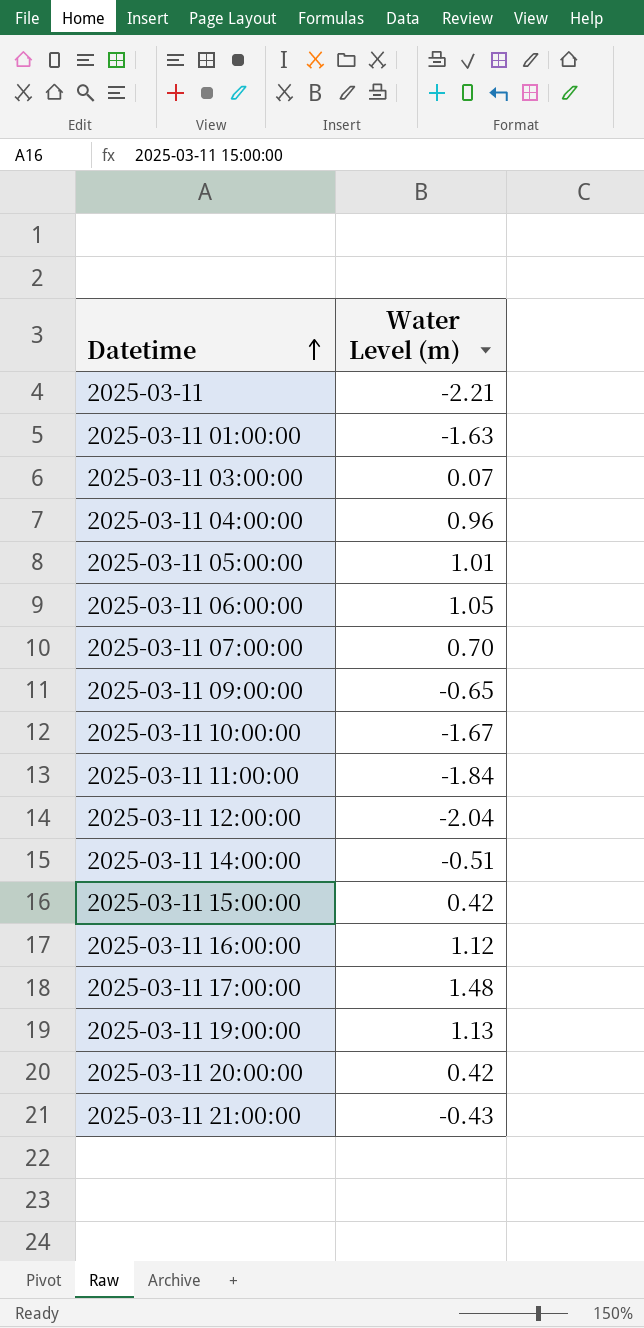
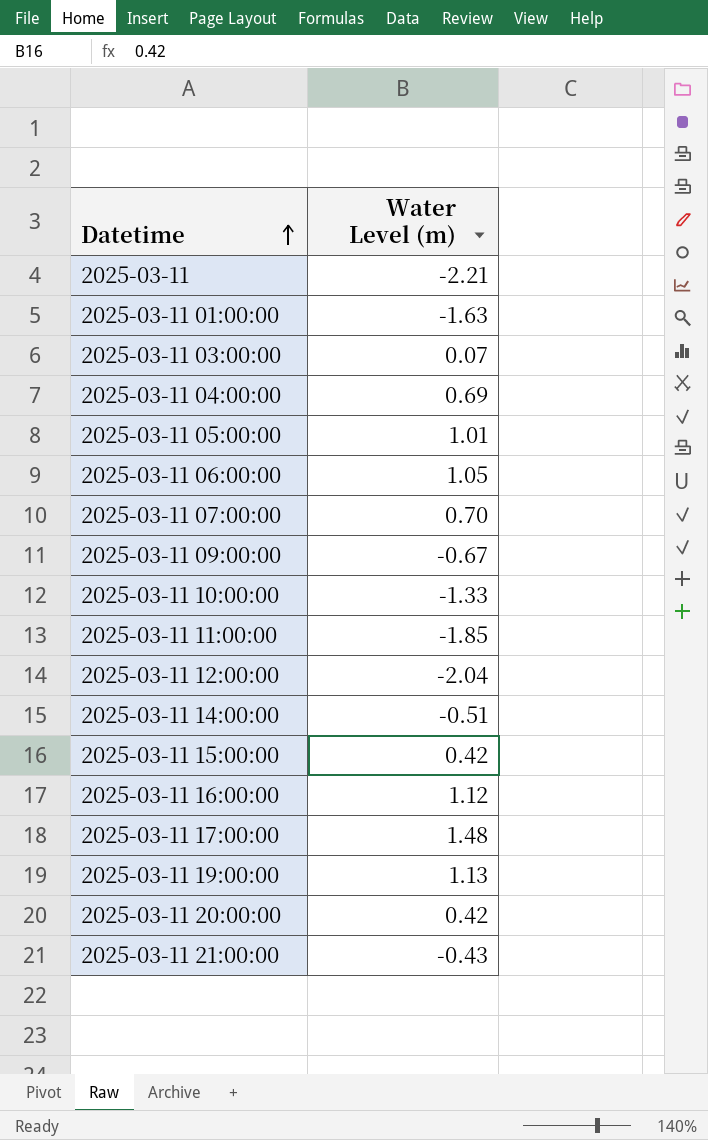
2025-03-11 04:00:00 | Water Level (m): 0.96 -> 0.69
2025-03-11 09:00:00 | Water Level (m): -0.65 -> -0.67
2025-03-11 10:00:00 | Water Level (m): -1.67 -> -1.33
2025-03-11 11:00:00 | Water Level (m): -1.84 -> -1.85

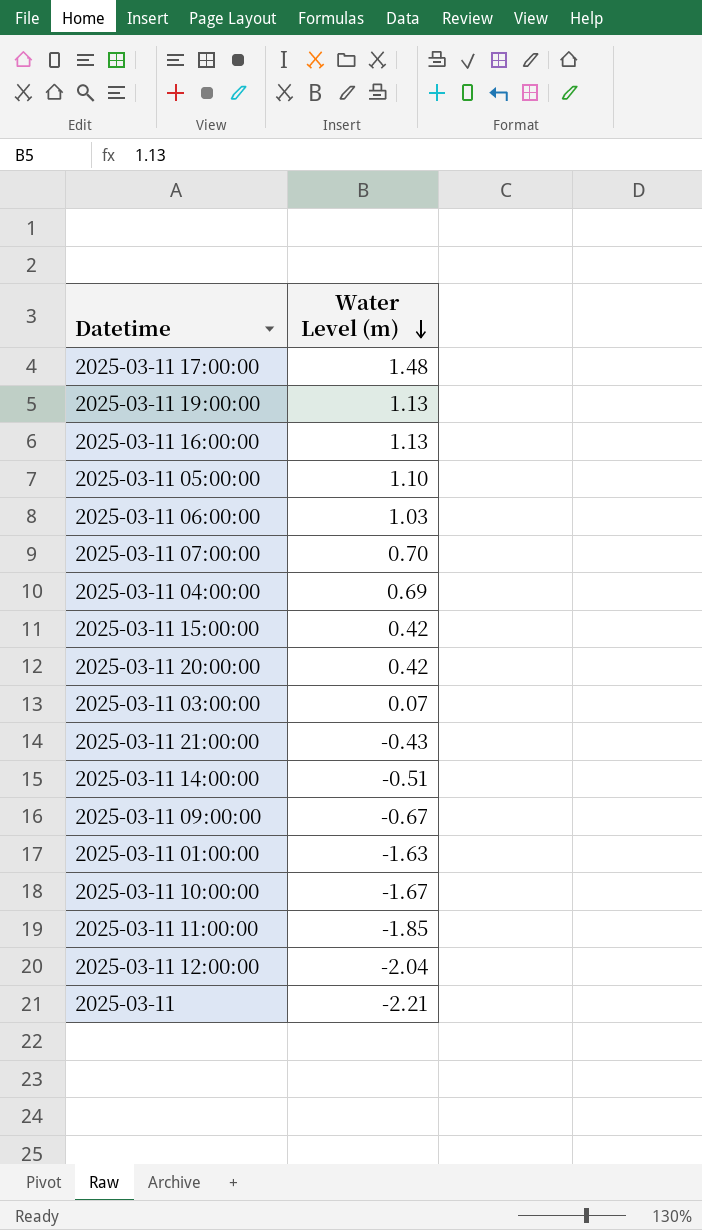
row order: Datetime ascending -> Water Level (m) descending
2025-03-11 16:00:00 | Water Level (m): 1.12 -> 1.13
2025-03-11 05:00:00 | Water Level (m): 1.01 -> 1.10
2025-03-11 06:00:00 | Water Level (m): 1.05 -> 1.03
2025-03-11 10:00:00 | Water Level (m): -1.33 -> -1.67

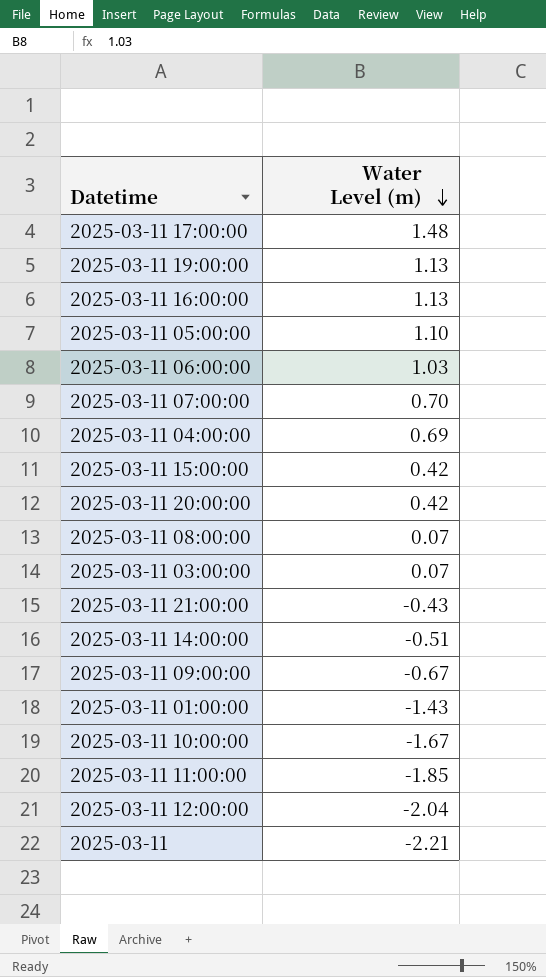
row 2025-03-11 08:00:00: none -> 0.07
2025-03-11 01:00:00 | Water Level (m): -1.63 -> -1.43

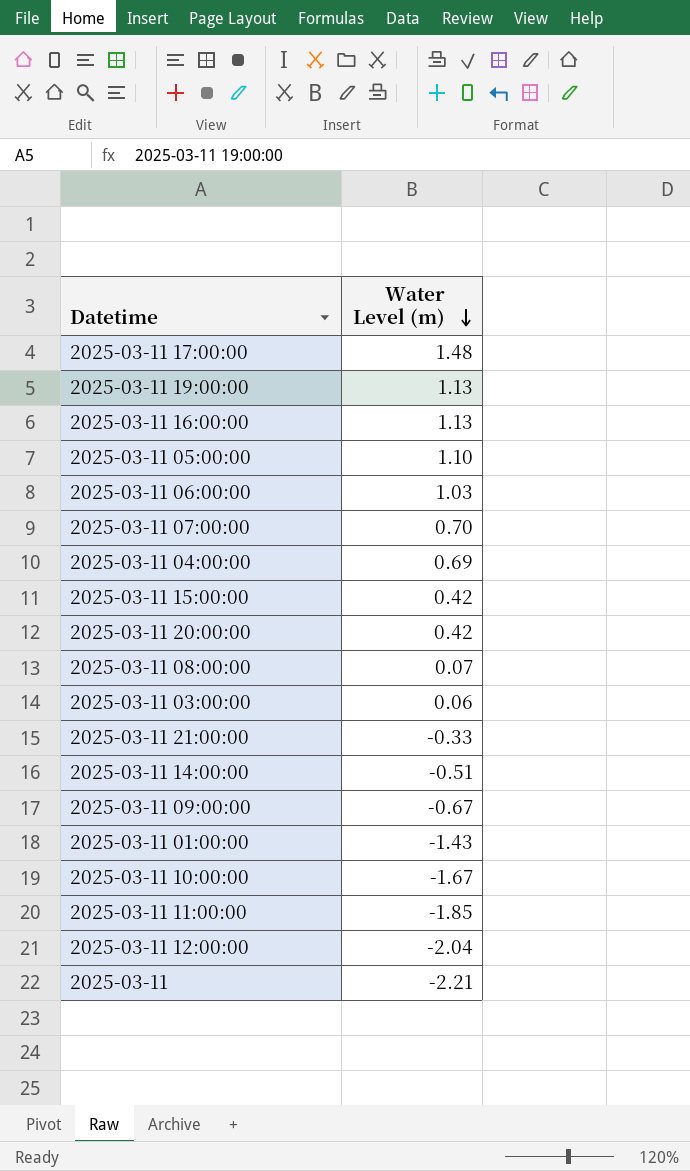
2025-03-11 03:00:00 | Water Level (m): 0.07 -> 0.06
2025-03-11 21:00:00 | Water Level (m): -0.43 -> -0.33

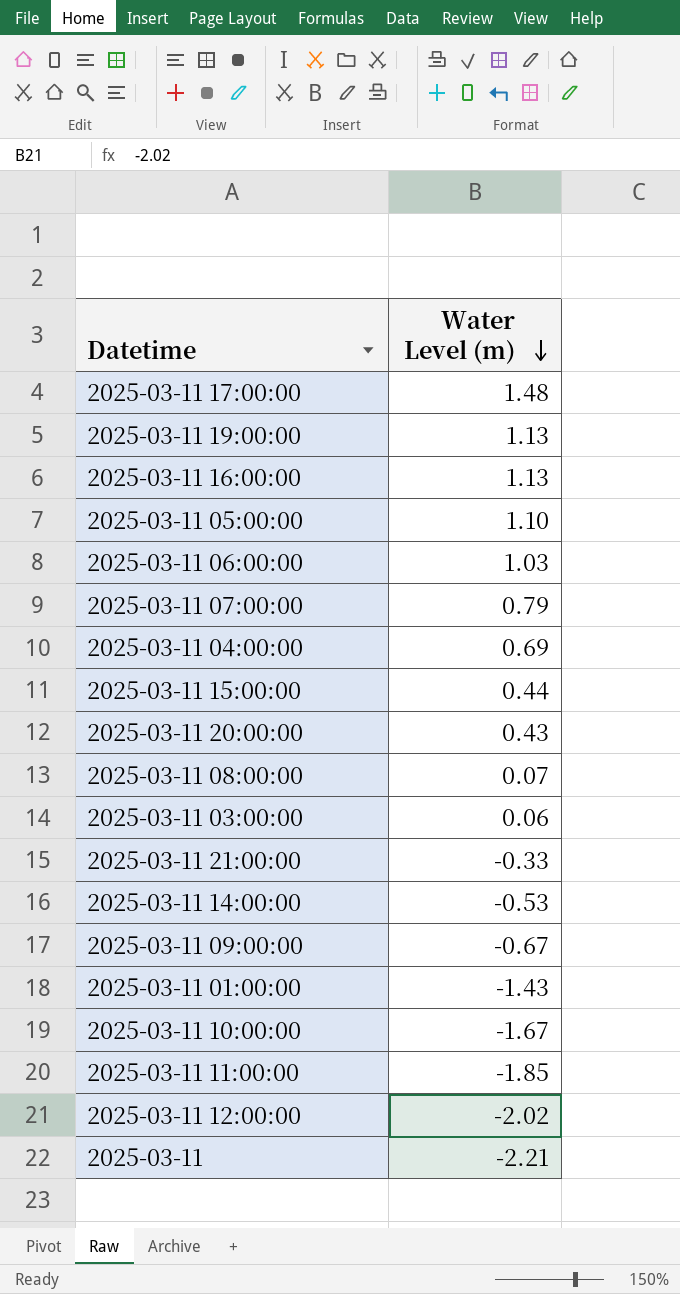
2025-03-11 07:00:00 | Water Level (m): 0.70 -> 0.79
2025-03-11 15:00:00 | Water Level (m): 0.42 -> 0.44
2025-03-11 20:00:00 | Water Level (m): 0.42 -> 0.43
2025-03-11 14:00:00 | Water Level (m): -0.51 -> -0.53
2025-03-11 12:00:00 | Water Level (m): -2.04 -> -2.02

